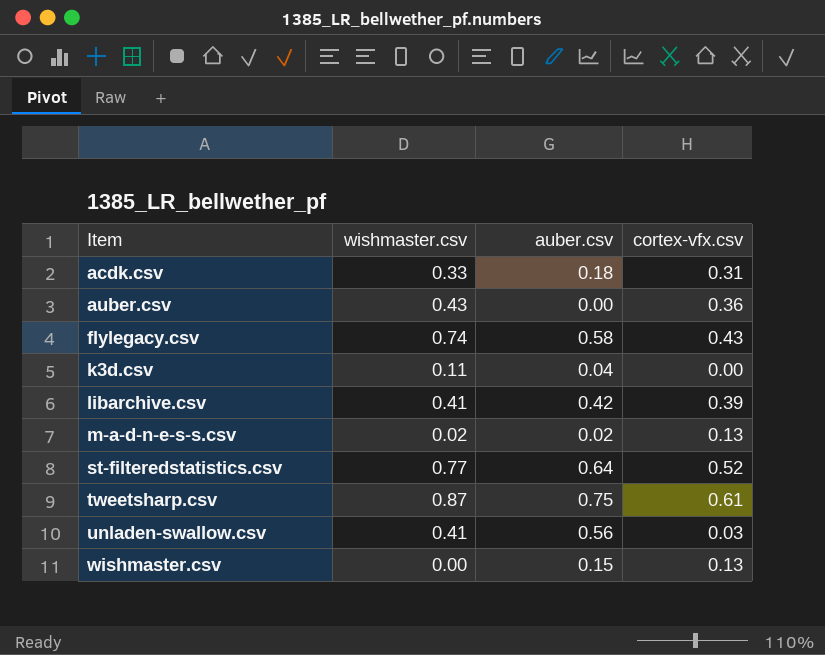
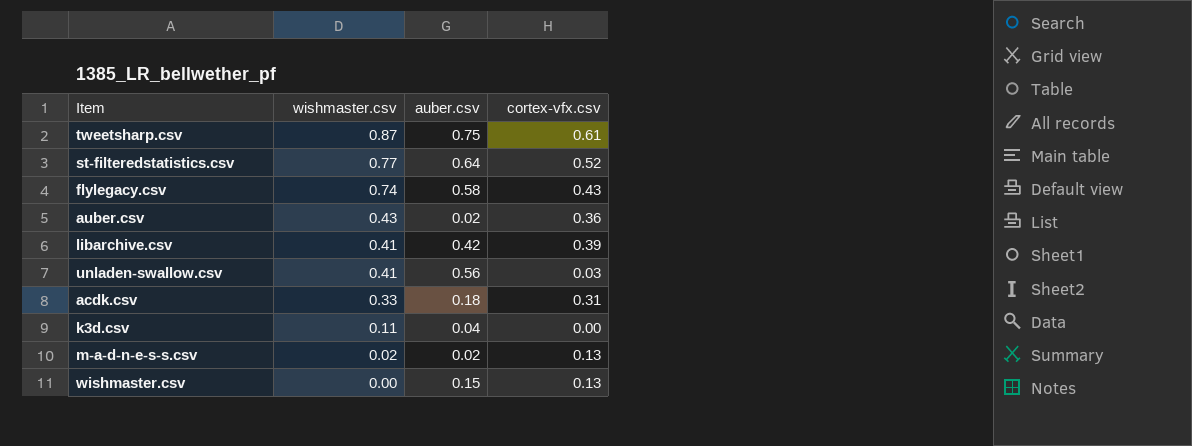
row order: Item ascending -> wishmaster.csv descending
auber.csv | auber.csv: 0.00 -> 0.02

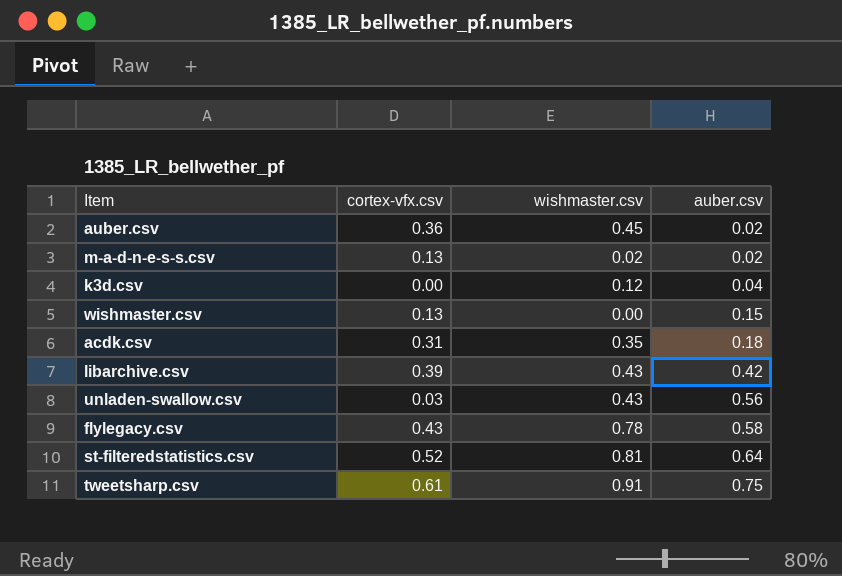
row order: wishmaster.csv descending -> auber.csv ascending
column cortex-vfx.csv | position: 4 -> 2
auber.csv | wishmaster.csv: 0.43 -> 0.45
k3d.csv | wishmaster.csv: 0.11 -> 0.12
acdk.csv | wishmaster.csv: 0.33 -> 0.35
libarchive.csv | wishmaster.csv: 0.41 -> 0.43
unladen-swallow.csv | wishmaster.csv: 0.41 -> 0.43
flylegacy.csv | wishmaster.csv: 0.74 -> 0.78
st-filteredstatistics.csv | wishmaster.csv: 0.77 -> 0.81
tweetsharp.csv | wishmaster.csv: 0.87 -> 0.91

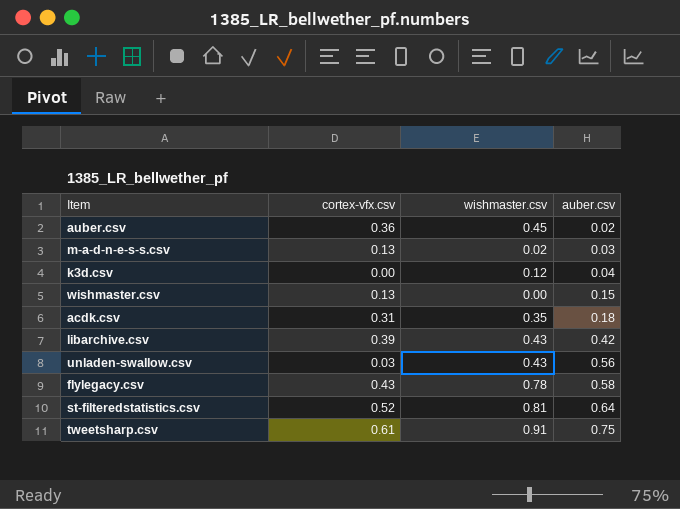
m-a-d-n-e-s-s.csv | auber.csv: 0.02 -> 0.03

